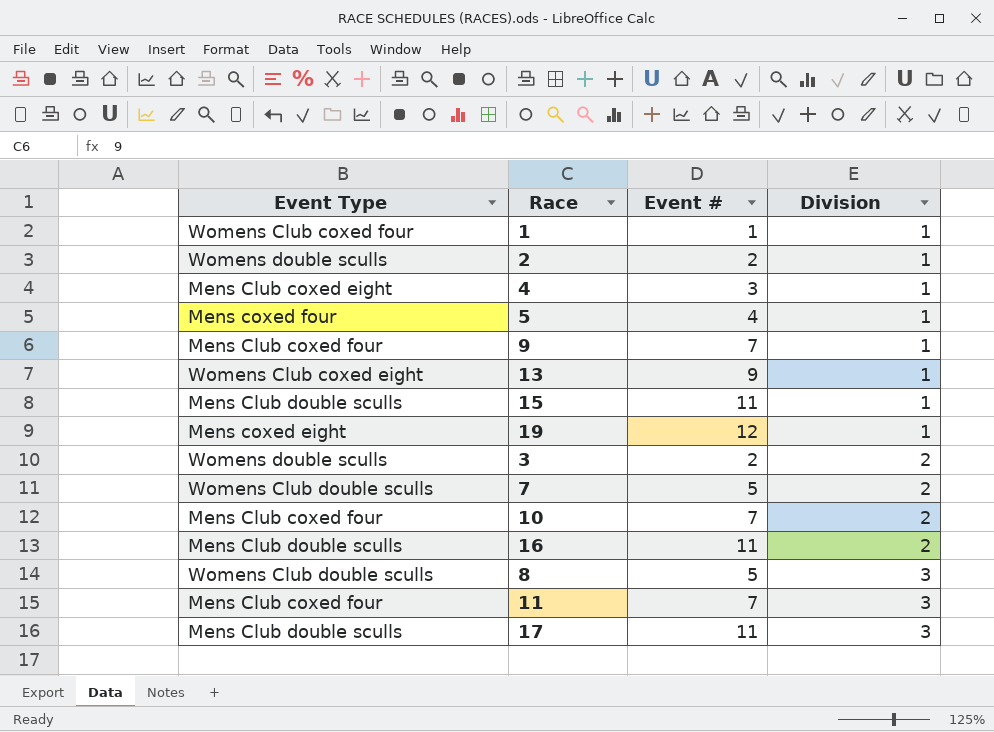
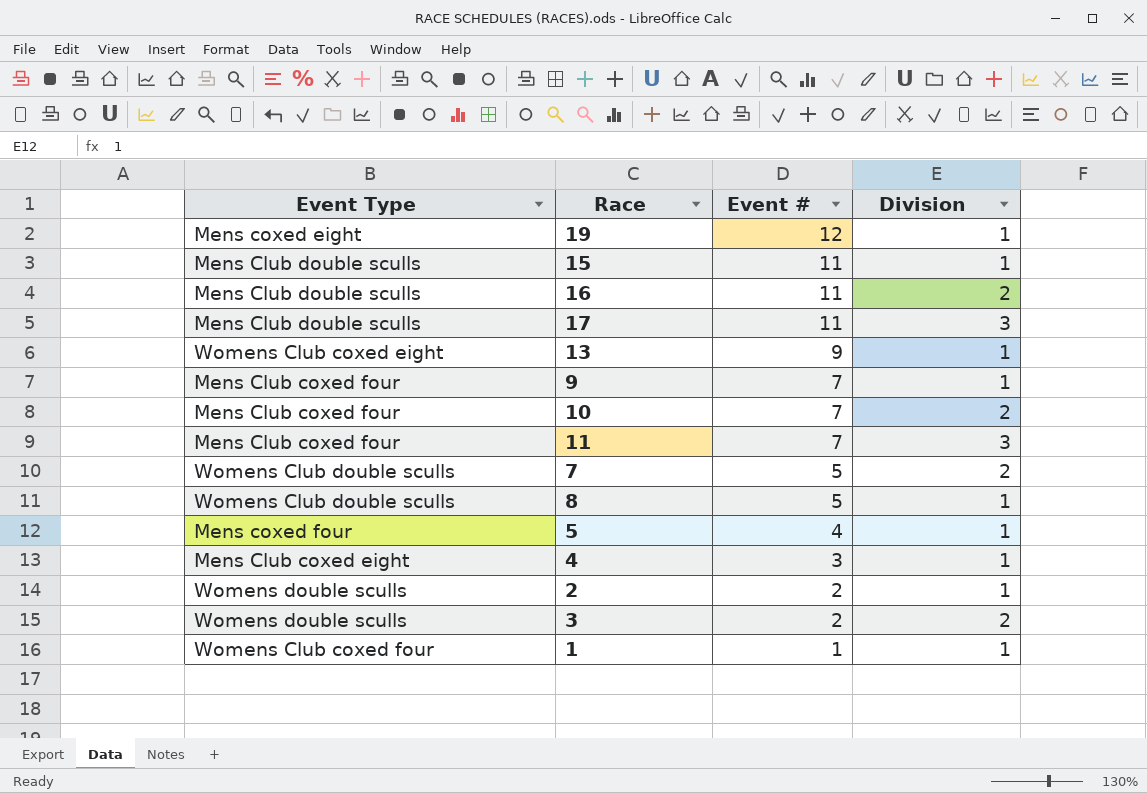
row order: Division ascending -> Event # descending
8 | Division: 3 -> 1

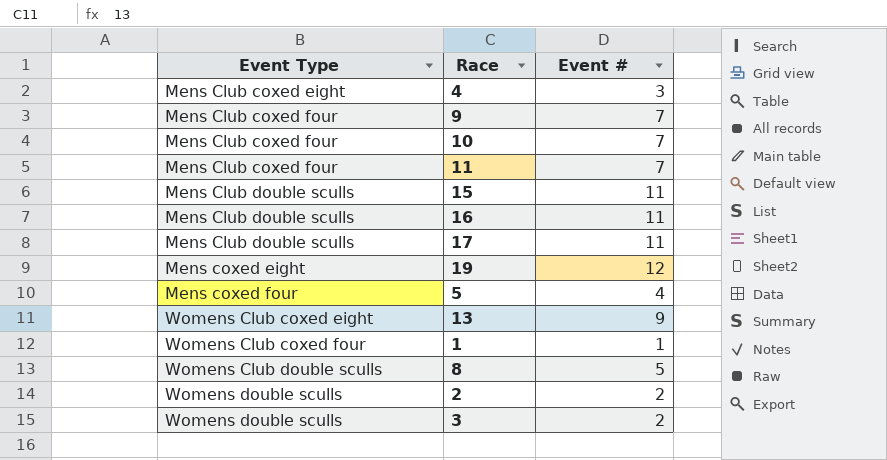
row order: Event # descending -> Event Type ascending
column Division | position: 4 -> none
row 7: Womens Club double sculls | 5 | 2 -> none

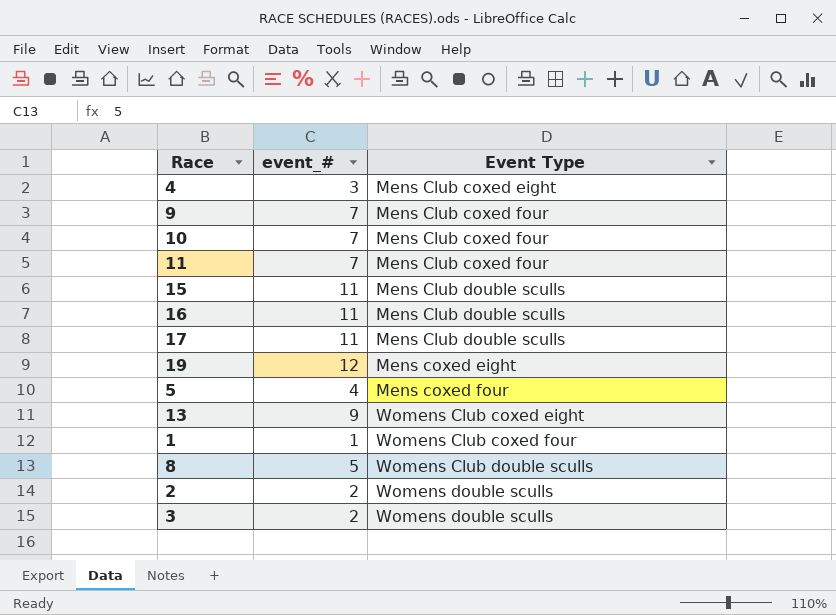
column name: Event # -> event_#
column Event Type | position: 1 -> 3

